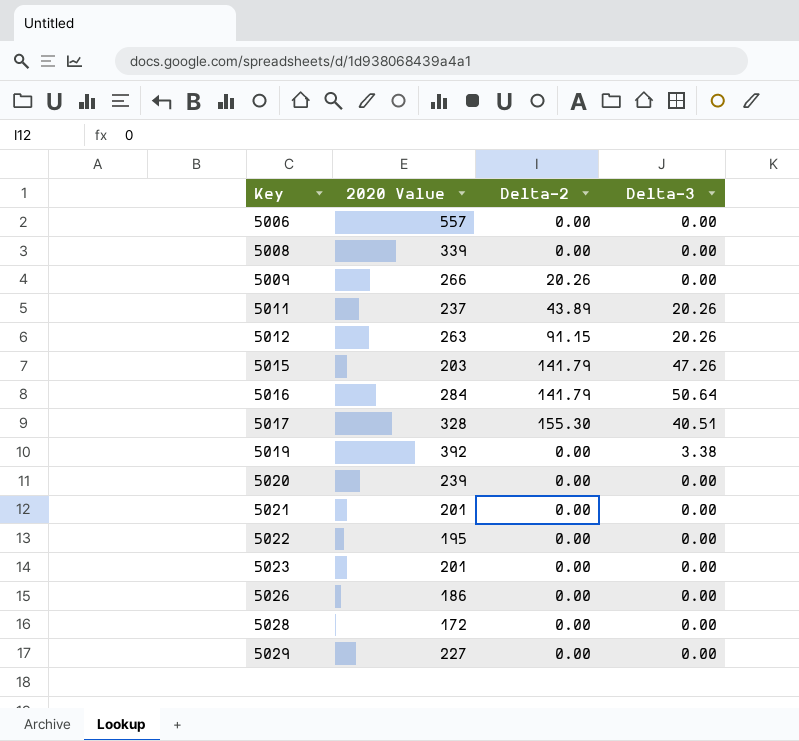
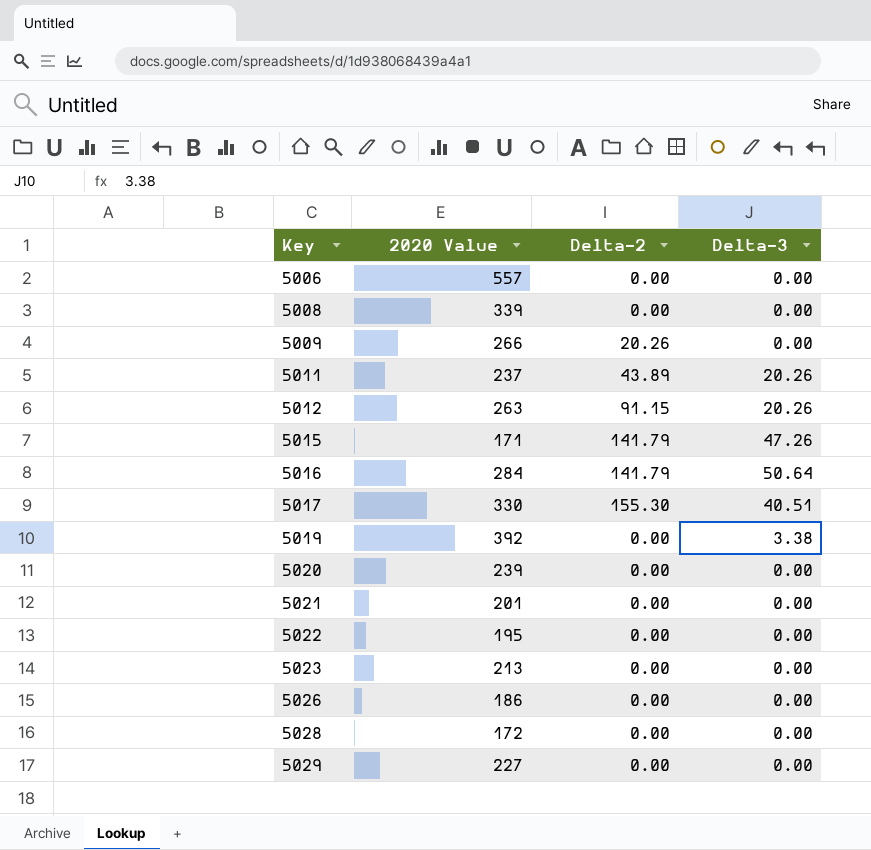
5015 | 2020 Value: 203 -> 171
5017 | 2020 Value: 328 -> 330
5023 | 2020 Value: 201 -> 213

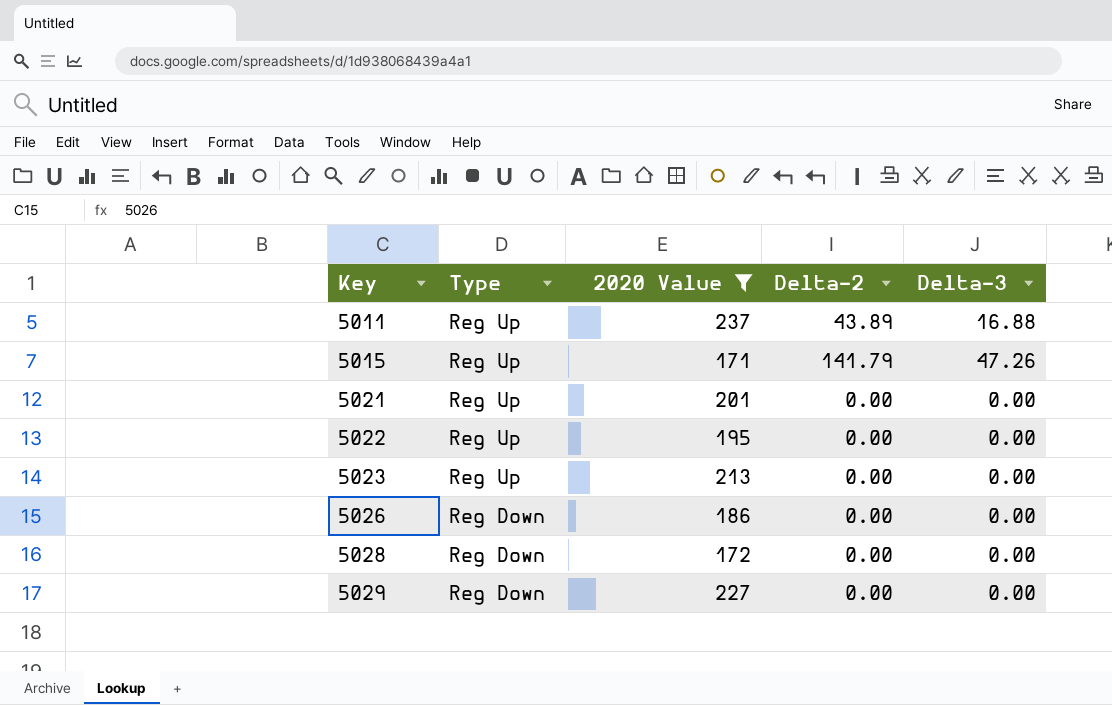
filter: none -> 2020 Value <= 237
column Type | position: none -> 2
5011 | Delta-3: 20.26 -> 16.88

